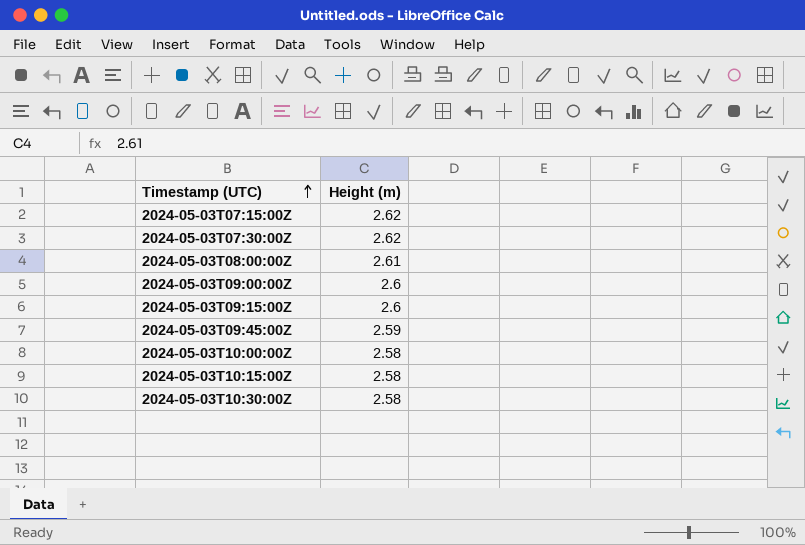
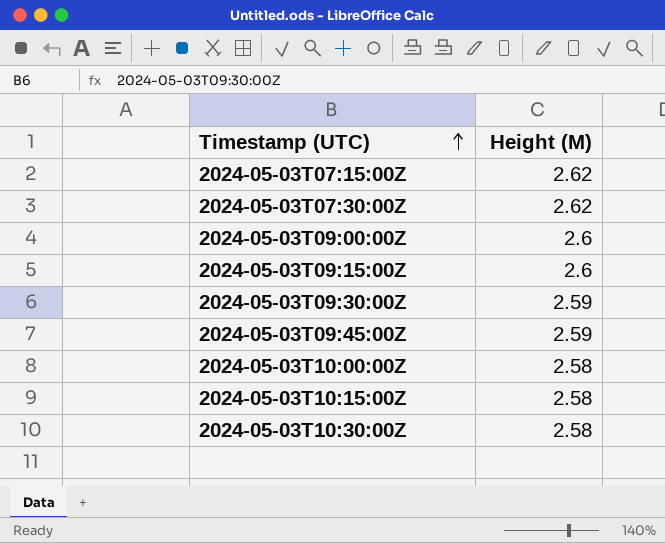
column name: Height (m) -> Height (M)
row 2024-05-03T08:00:00Z: 2.61 -> none
row 2024-05-03T09:30:00Z: none -> 2.59

